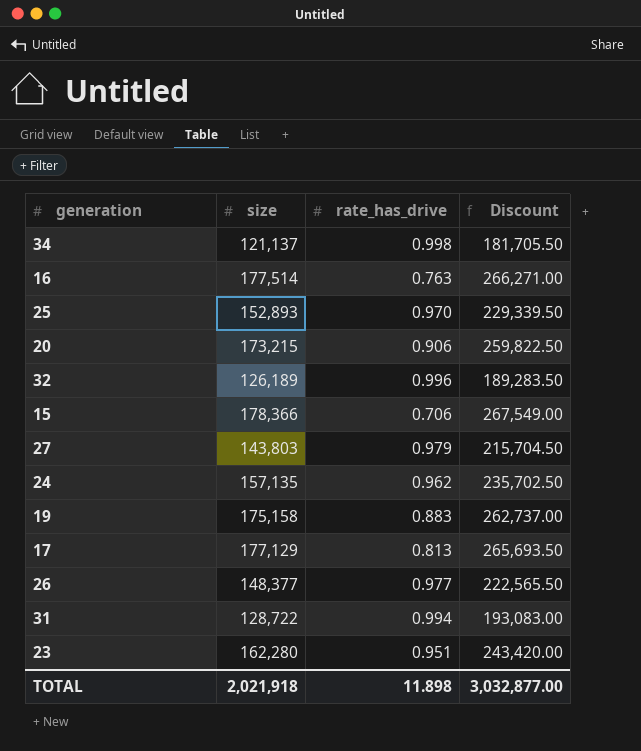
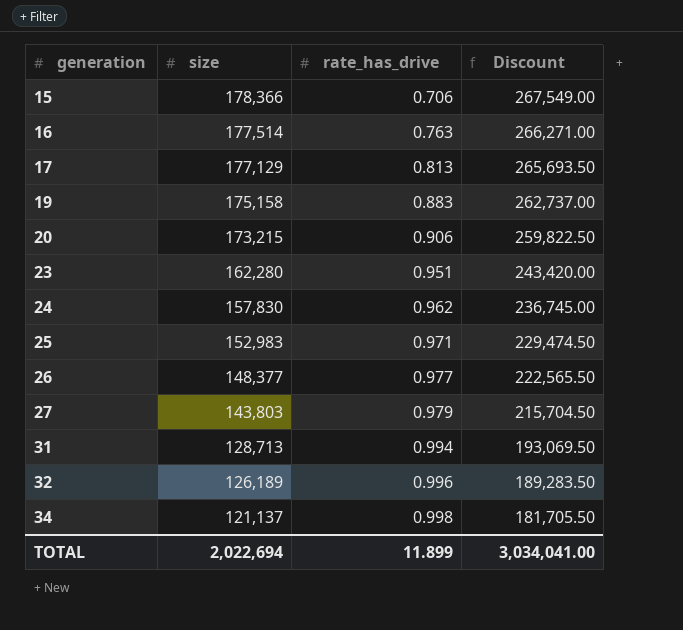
row order: none -> generation ascending
24 | size: 157,135 -> 157,830
24 | Discount: 235,702.50 -> 236,745.00
25 | size: 152,893 -> 152,983
25 | rate_has_drive: 0.970 -> 0.971
25 | Discount: 229,339.50 -> 229,474.50
31 | size: 128,722 -> 128,713
31 | Discount: 193,083.00 -> 193,069.50
TOTAL | size: 2,021,918 -> 2,022,694
TOTAL | rate_has_drive: 11.898 -> 11.899
TOTAL | Discount: 3,032,877.00 -> 3,034,041.00

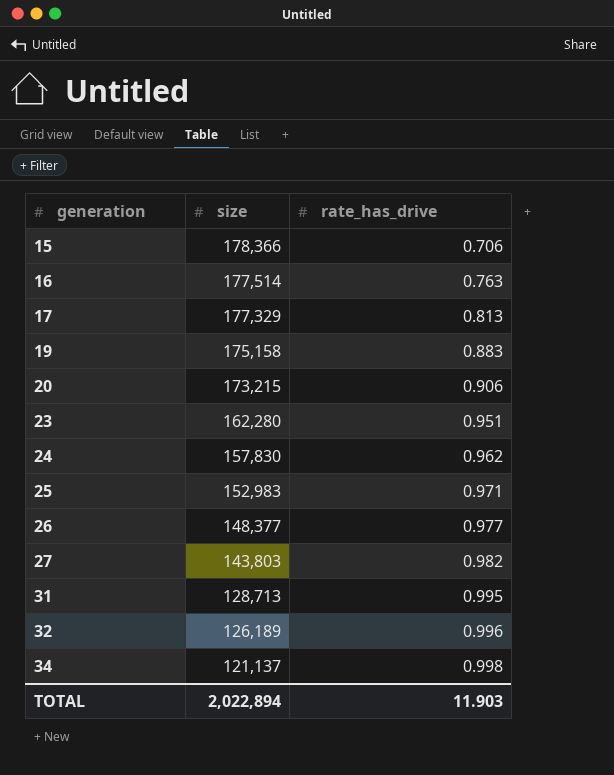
column Discount | formula: [size] * 1.5 -> none
17 | size: 177,129 -> 177,329
27 | rate_has_drive: 0.979 -> 0.982
31 | rate_has_drive: 0.994 -> 0.995
TOTAL | size: 2,022,694 -> 2,022,894
TOTAL | rate_has_drive: 11.899 -> 11.903

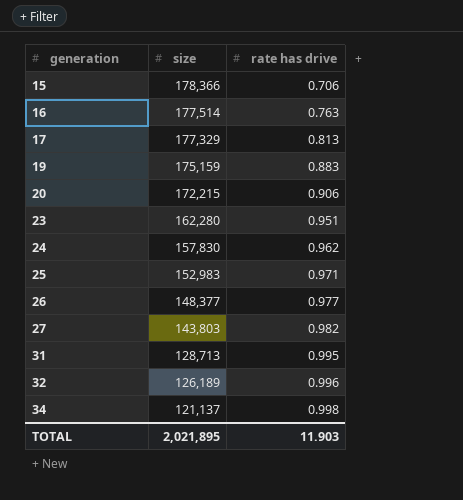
column name: rate_has_drive -> rate has drive
19 | size: 175,158 -> 175,159
20 | size: 173,215 -> 172,215
TOTAL | size: 2,022,894 -> 2,021,895

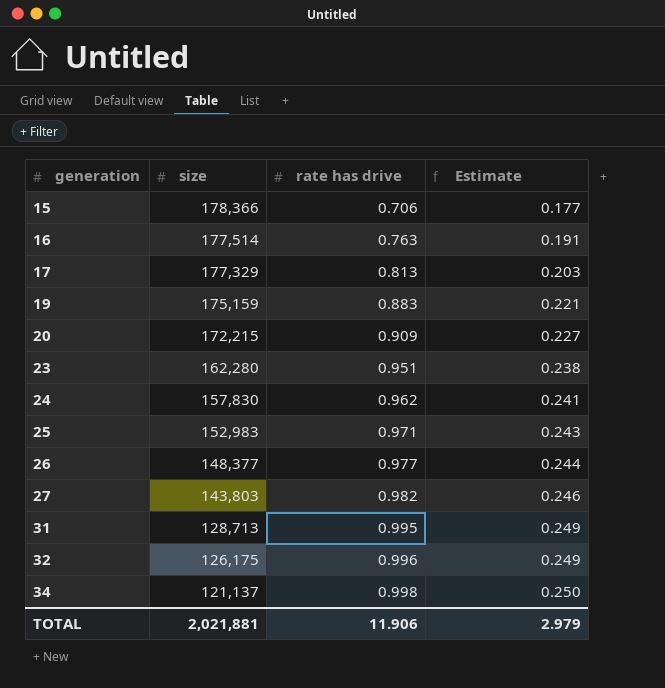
column Estimate | formula: none -> [rate has drive] * 0.25
20 | rate has drive: 0.906 -> 0.909
32 | size: 126,189 -> 126,175
TOTAL | size: 2,021,895 -> 2,021,881
TOTAL | rate has drive: 11.903 -> 11.906

